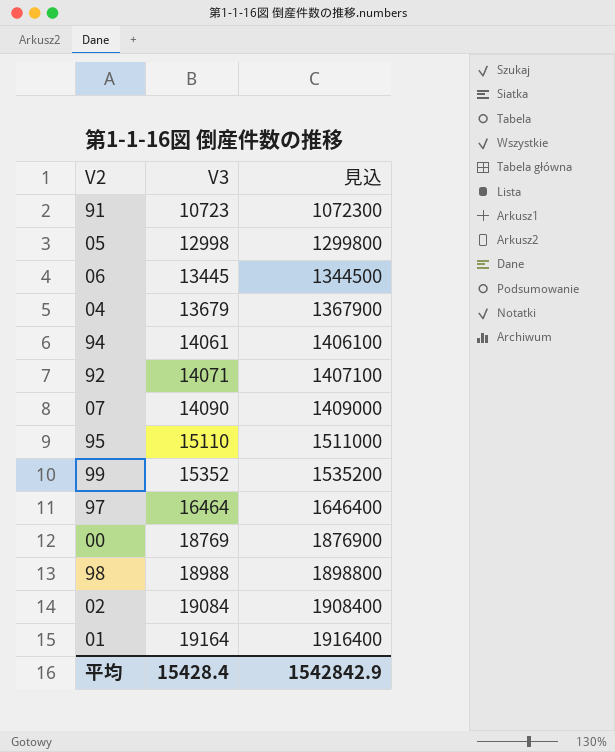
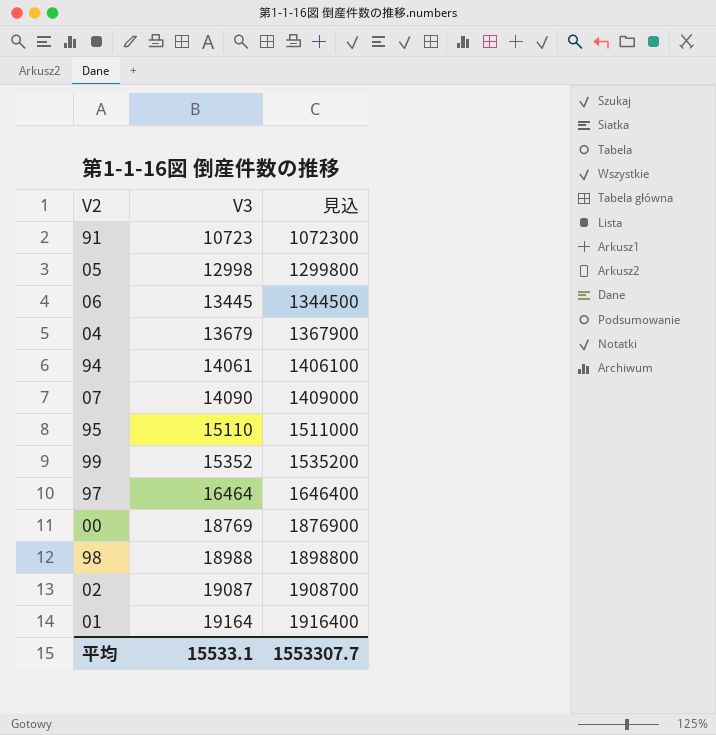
row 92: 14071 | 1407100 -> none
02 | V3: 19084 -> 19087
02 | 見込: 1908400 -> 1908700
平均 | V3: 15428.4 -> 15533.1
平均 | 見込: 1542842.9 -> 1553307.7

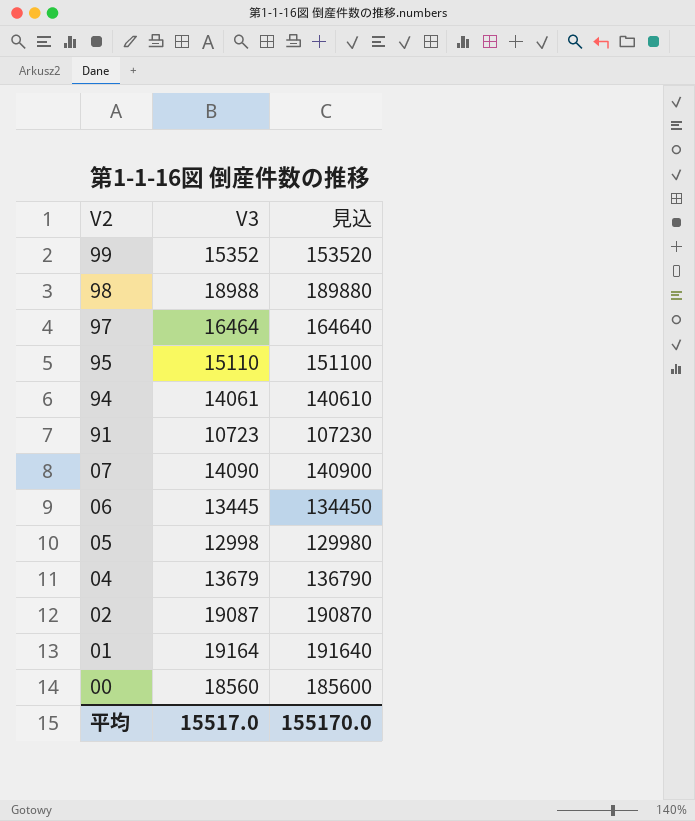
row order: V3 ascending -> V2 descending
column 見込 | formula: [V3] * 100 -> [V3] * 10
00 | V3: 18769 -> 18560
平均 | V3: 15533.1 -> 15517.0
平均 | 見込: 1553307.7 -> 155170.0

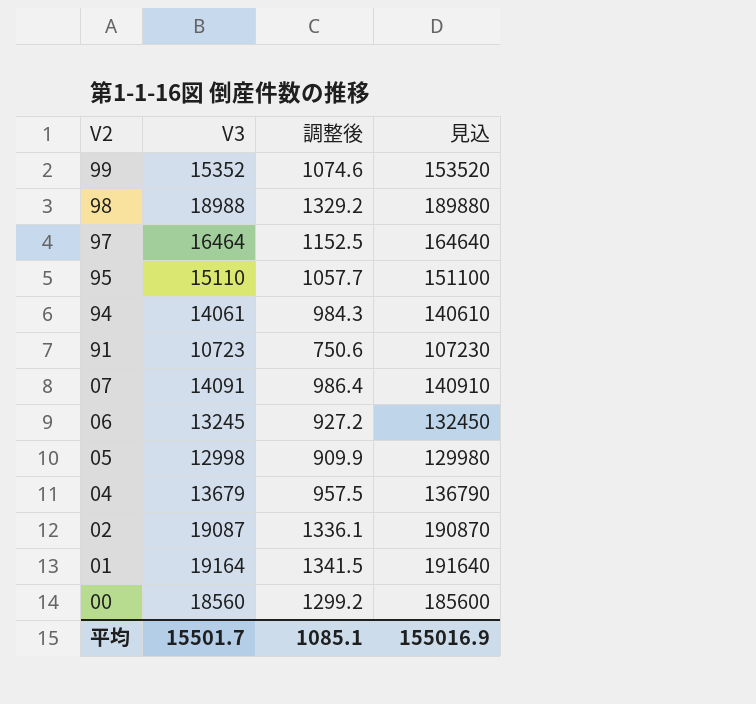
column 調整後 | formula: none -> [V3] * 0.07
07 | V3: 14090 -> 14091
07 | 見込: 140900 -> 140910
06 | V3: 13445 -> 13245
06 | 見込: 134450 -> 132450
平均 | V3: 15517.0 -> 15501.7
平均 | 見込: 155170.0 -> 155016.9

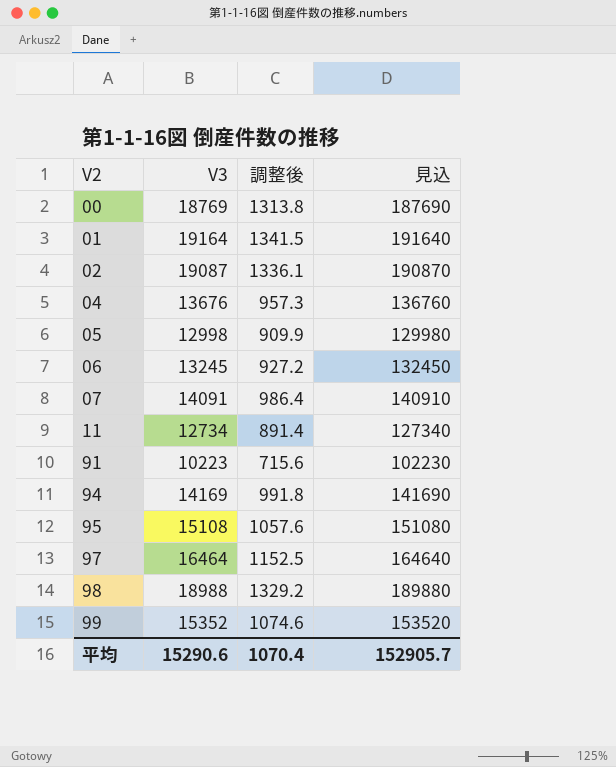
row order: V2 descending -> V2 ascending
00 | V3: 18560 -> 18769
00 | 調整後: 1299.2 -> 1313.8
00 | 見込: 185600 -> 187690
04 | V3: 13679 -> 13676
04 | 調整後: 957.5 -> 957.3
04 | 見込: 136790 -> 136760
row 11: none -> 12734 | 891.4 | 127340
91 | V3: 10723 -> 10223
91 | 調整後: 750.6 -> 715.6
91 | 見込: 107230 -> 102230
94 | V3: 14061 -> 14169
94 | 調整後: 984.3 -> 991.8
94 | 見込: 140610 -> 141690
95 | V3: 15110 -> 15108
95 | 調整後: 1057.7 -> 1057.6
95 | 見込: 151100 -> 151080
平均 | V3: 15501.7 -> 15290.6
平均 | 調整後: 1085.1 -> 1070.4
平均 | 見込: 155016.9 -> 152905.7

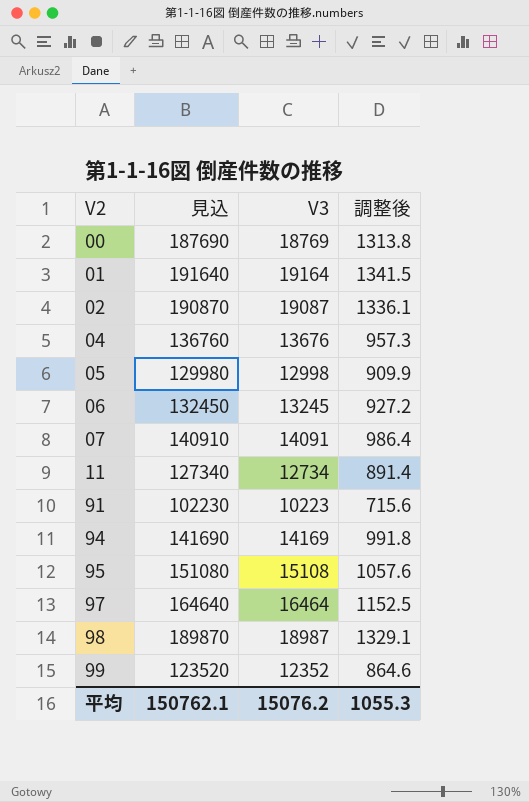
column 見込 | position: 4 -> 2
98 | 見込: 189880 -> 189870
98 | V3: 18988 -> 18987
98 | 調整後: 1329.2 -> 1329.1
99 | 見込: 153520 -> 123520
99 | V3: 15352 -> 12352
99 | 調整後: 1074.6 -> 864.6
平均 | 見込: 152905.7 -> 150762.1
平均 | V3: 15290.6 -> 15076.2
平均 | 調整後: 1070.4 -> 1055.3

